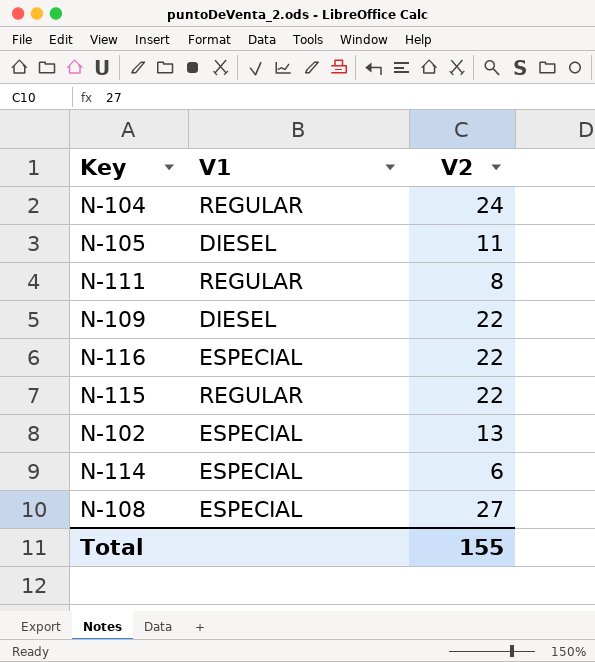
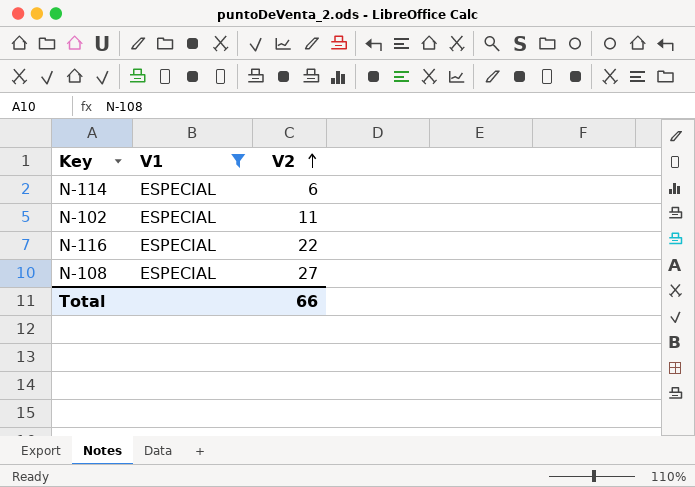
filter: none -> V1 = ESPECIAL
row order: none -> V2 ascending
N-102 | V2: 13 -> 11
Total | V2: 155 -> 66

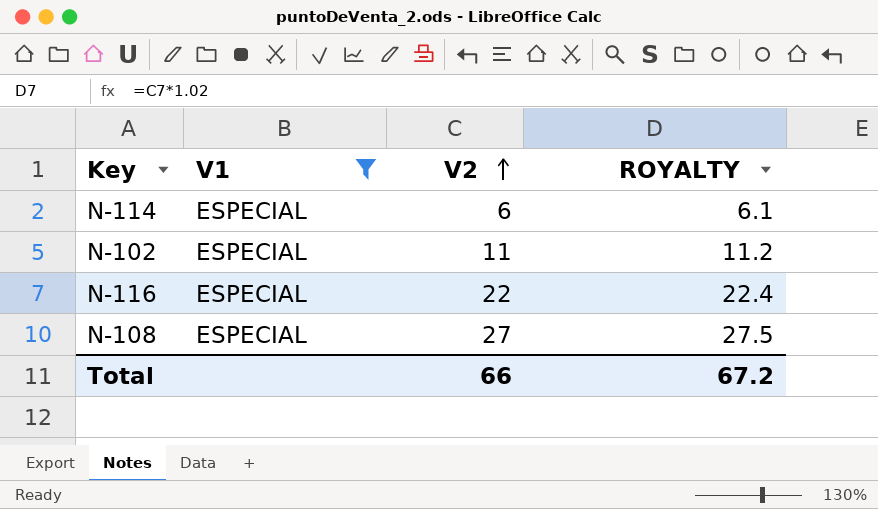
column ROYALTY | formula: none -> [V2] * 1.02

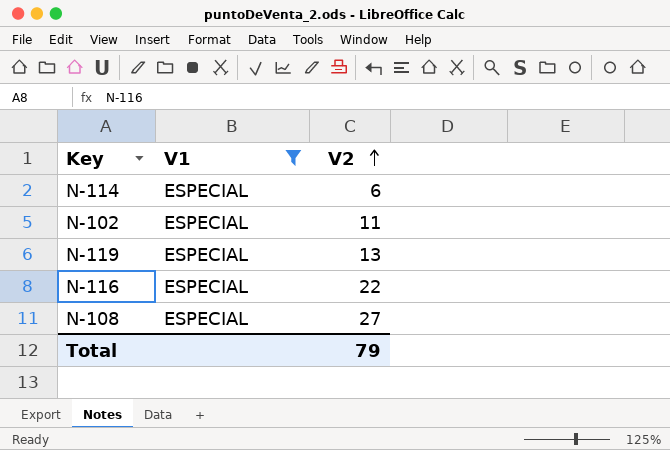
column ROYALTY | formula: [V2] * 1.02 -> none
row N-119: none -> ESPECIAL | 13
Total | V2: 66 -> 79

